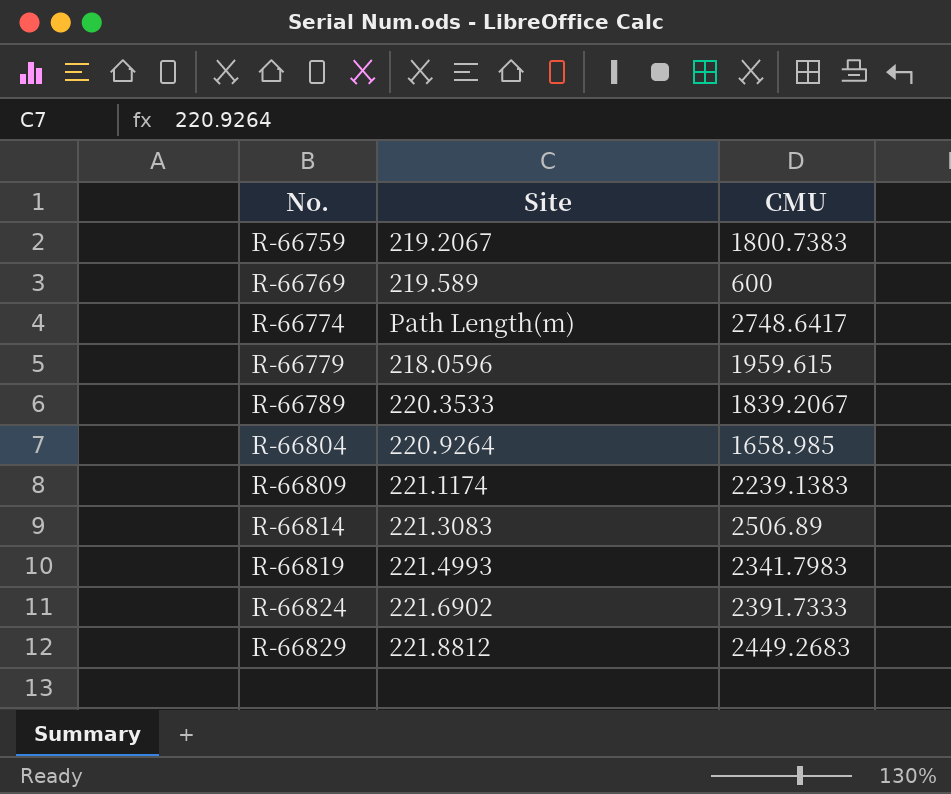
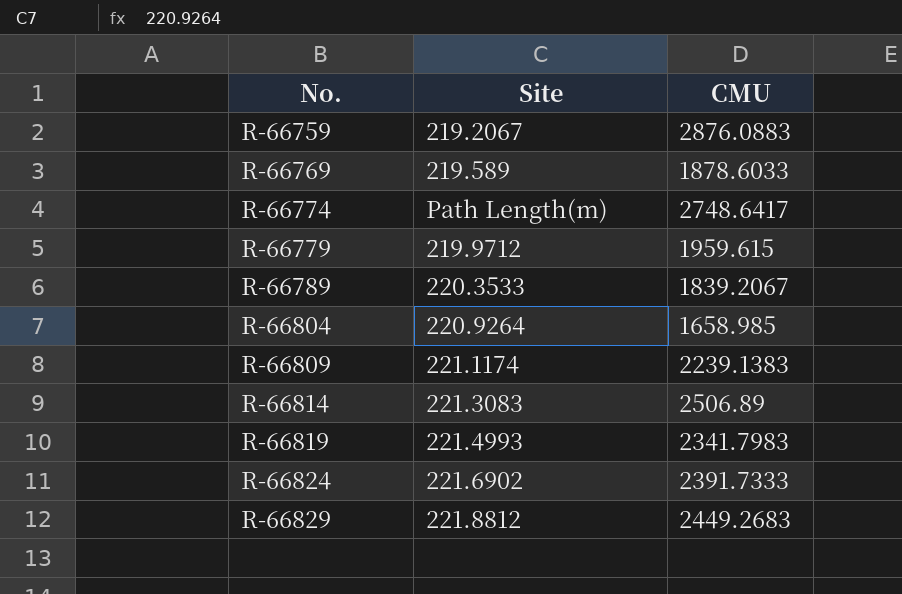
R-66759 | CMU: 1800.7383 -> 2876.0883
R-66769 | CMU: 600 -> 1878.6033
R-66779 | Site: 218.0596 -> 219.9712

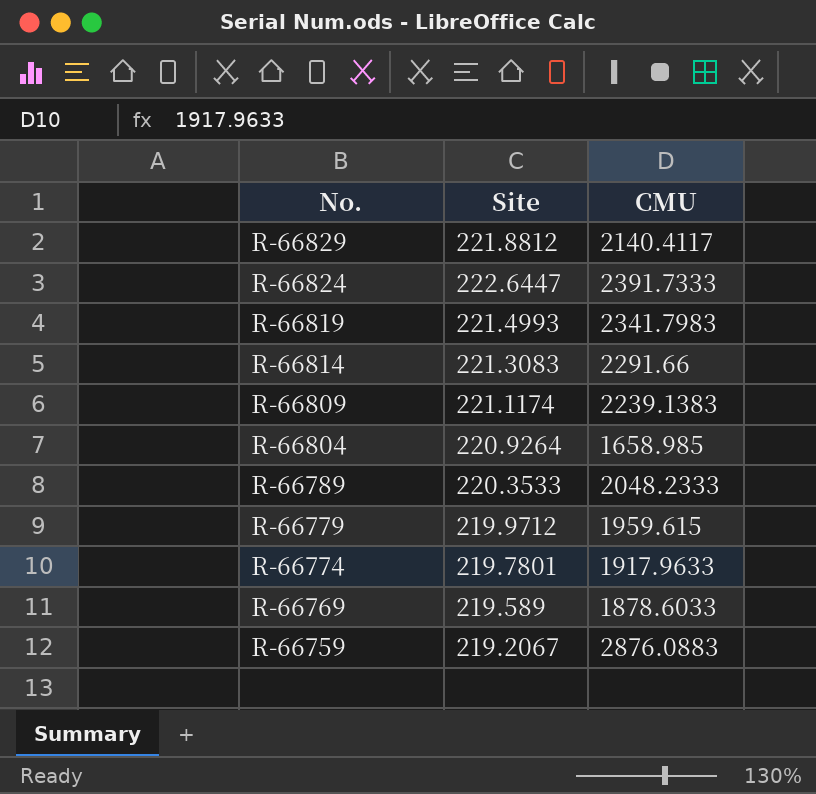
row order: No. ascending -> No. descending
R-66829 | CMU: 2449.2683 -> 2140.4117
R-66824 | Site: 221.6902 -> 222.6447
R-66814 | CMU: 2506.89 -> 2291.66
R-66789 | CMU: 1839.2067 -> 2048.2333
R-66774 | Site: Path Length(m) -> 219.7801
R-66774 | CMU: 2748.6417 -> 1917.9633

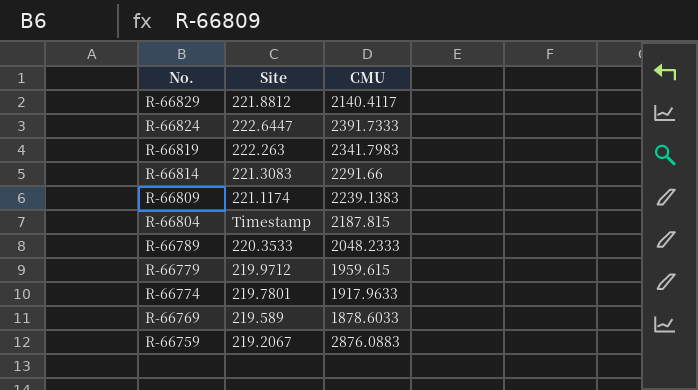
R-66819 | Site: 221.4993 -> 222.263
R-66804 | Site: 220.9264 -> Timestamp
R-66804 | CMU: 1658.985 -> 2187.815

